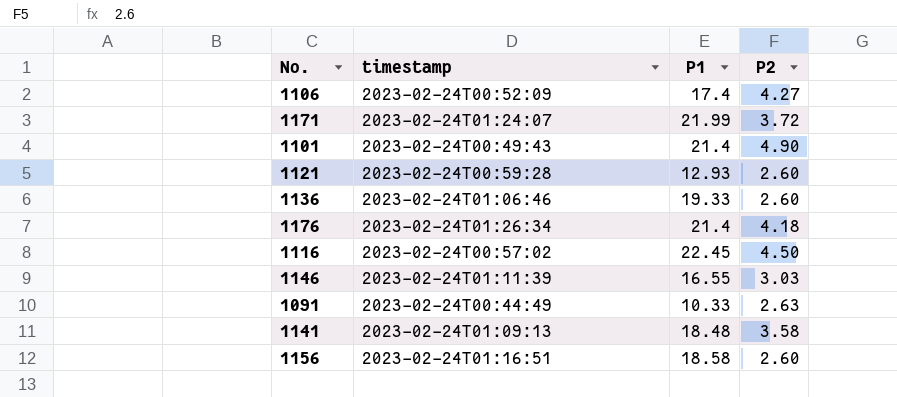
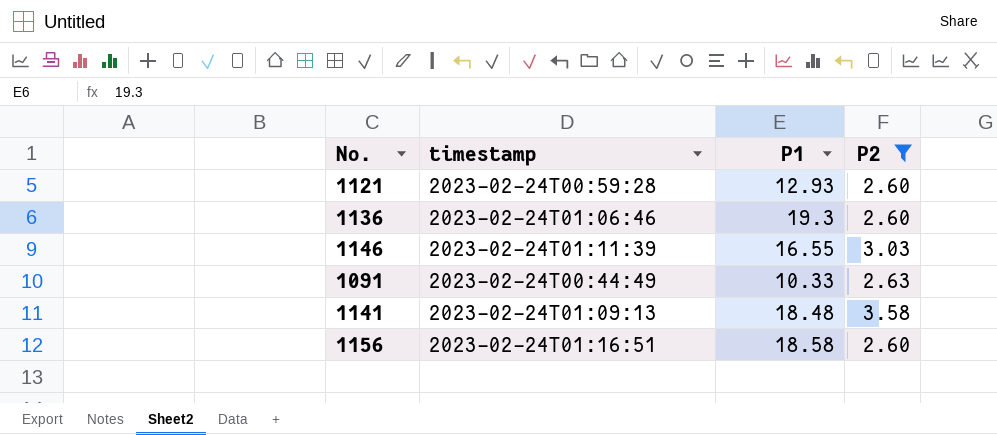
filter: none -> P2 <= 3.58
1136 | P1: 19.33 -> 19.3

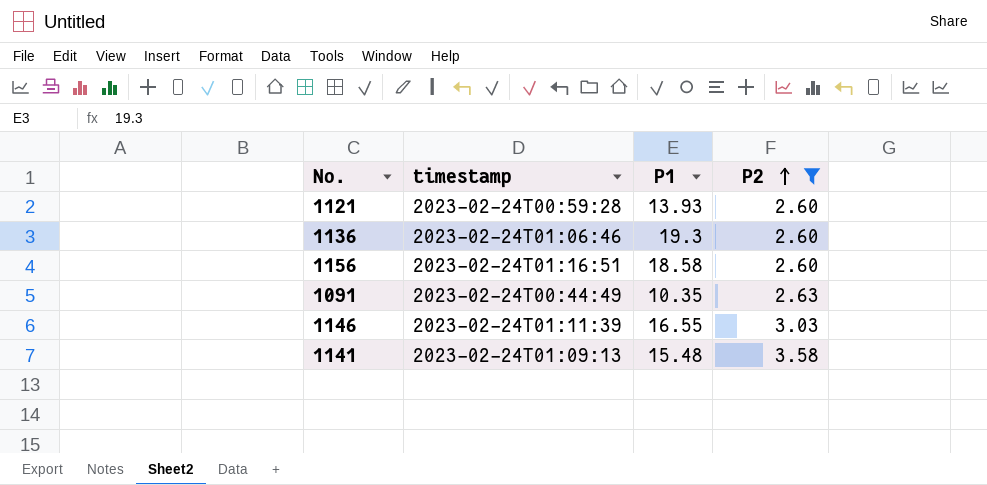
row order: none -> P2 ascending
1121 | P1: 12.93 -> 13.93
1091 | P1: 10.33 -> 10.35
1141 | P1: 18.48 -> 15.48

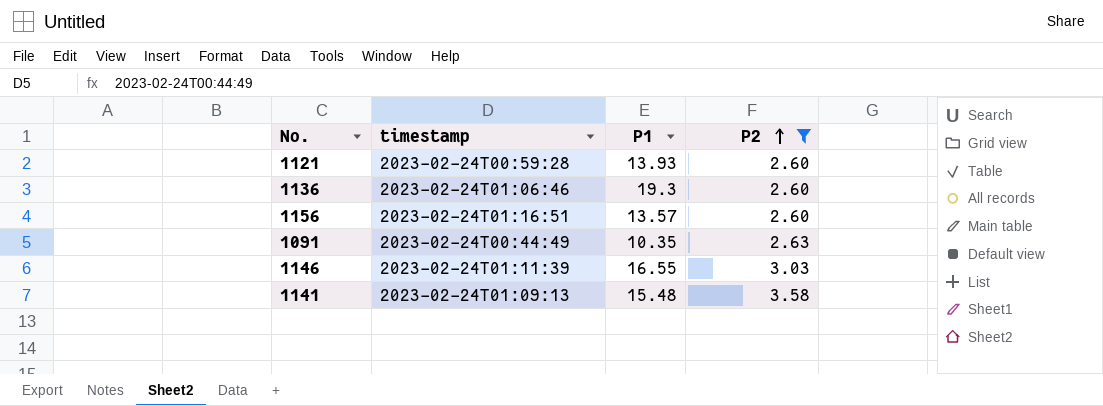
1156 | P1: 18.58 -> 13.57

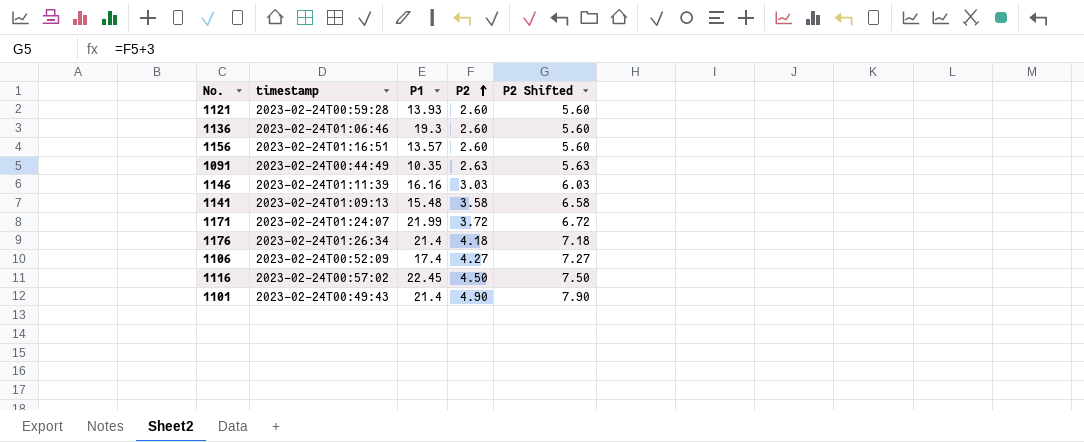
filter: P2 <= 3.58 -> none
column P2 Shifted | formula: none -> [P2] + 3
1146 | P1: 16.55 -> 16.16

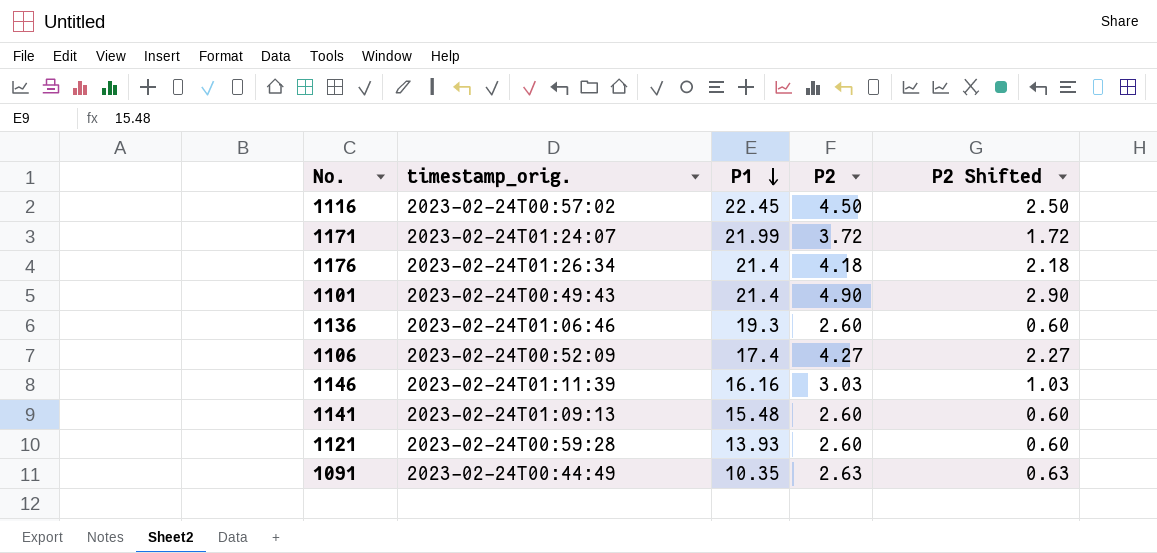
row order: P2 ascending -> P1 descending
column name: timestamp -> timestamp_orig.
column P2 Shifted | formula: [P2] + 3 -> [P2] - 2
row 1156: 2023-02-24T01:16:51 | 13.57 | 2.60 | 5.60 -> none
1141 | P2: 3.58 -> 2.60

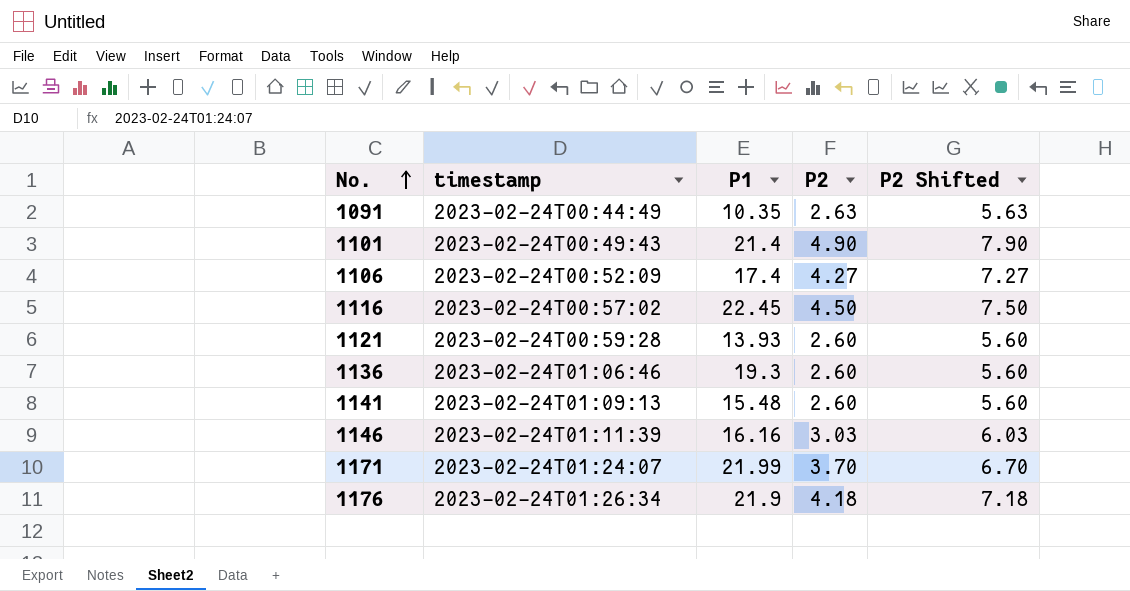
row order: P1 descending -> No. ascending
column name: timestamp_orig. -> timestamp
column P2 Shifted | formula: [P2] - 2 -> [P2] + 3
1171 | P2: 3.72 -> 3.70
1176 | P1: 21.4 -> 21.9

